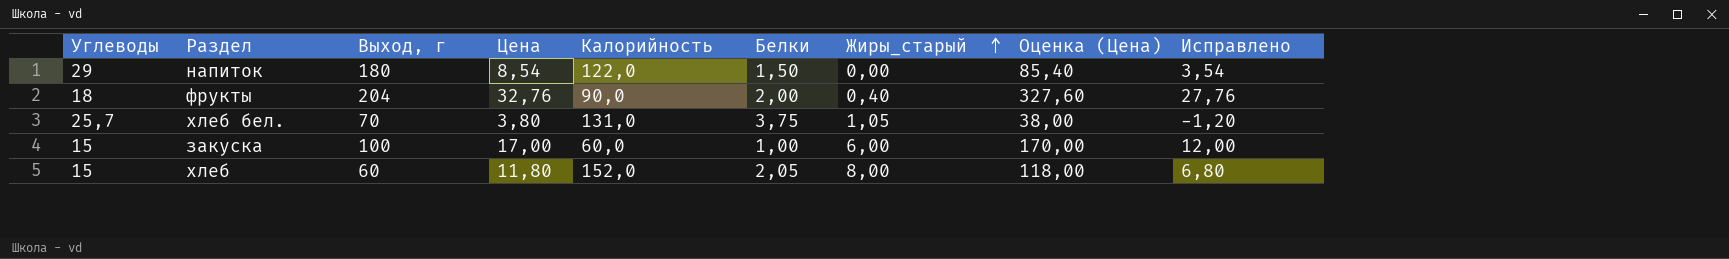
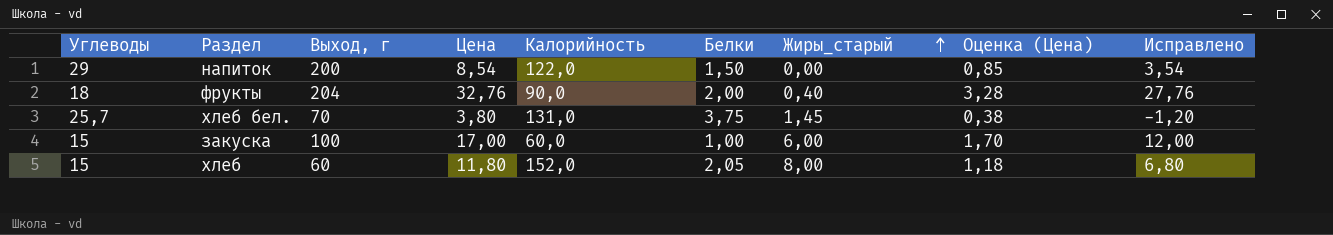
column Оценка (Цена) | formula: [Цена] * 10 -> [Цена] * 0,1
напиток | Выход, г: 180 -> 200
хлеб бел. | Жиры_старый: 1,05 -> 1,45

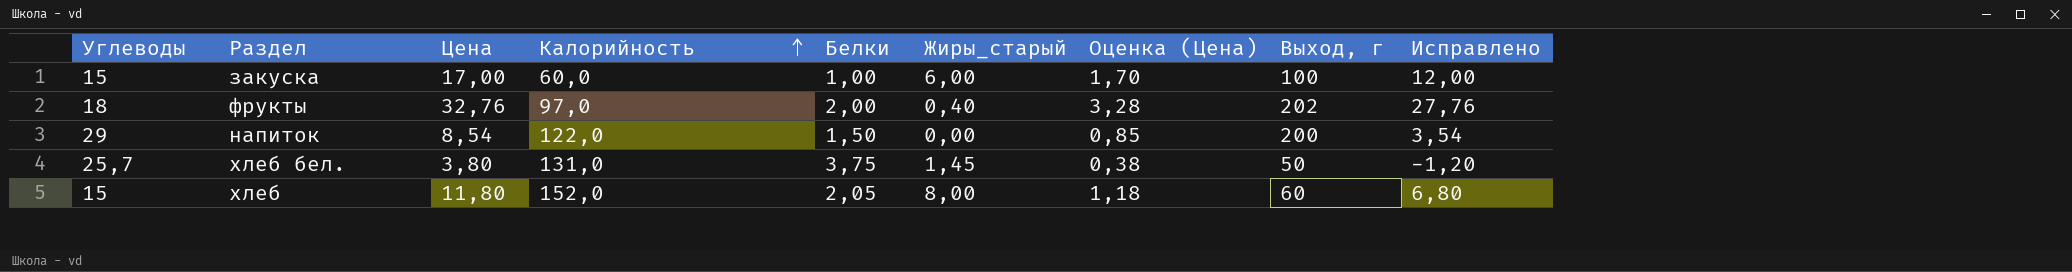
row order: Жиры_старый ascending -> Калорийность ascending
column Выход, г | position: 3 -> 8
фрукты | Калорийность: 90,0 -> 97,0
фрукты | Выход, г: 204 -> 202
хлеб бел. | Выход, г: 70 -> 50

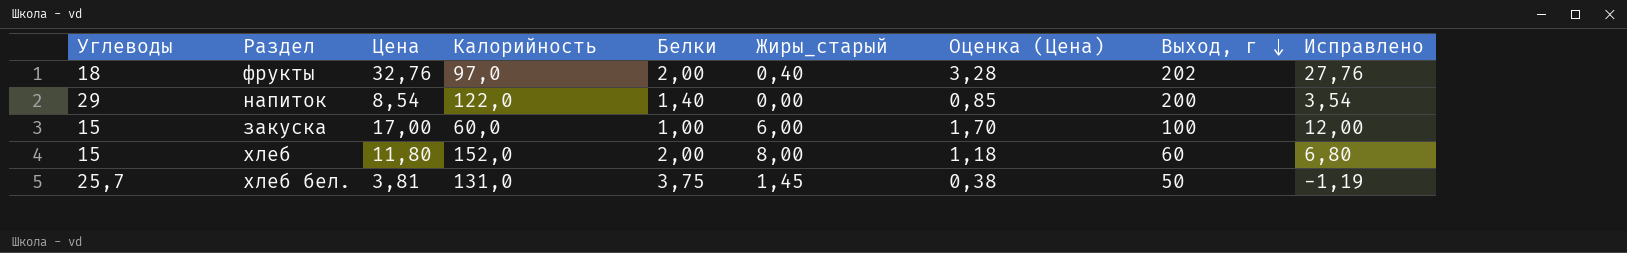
row order: Калорийность ascending -> Выход, г descending
напиток | Белки: 1,50 -> 1,40
хлеб | Белки: 2,05 -> 2,00
хлеб бел. | Цена: 3,80 -> 3,81
хлеб бел. | Исправлено: -1,20 -> -1,19

